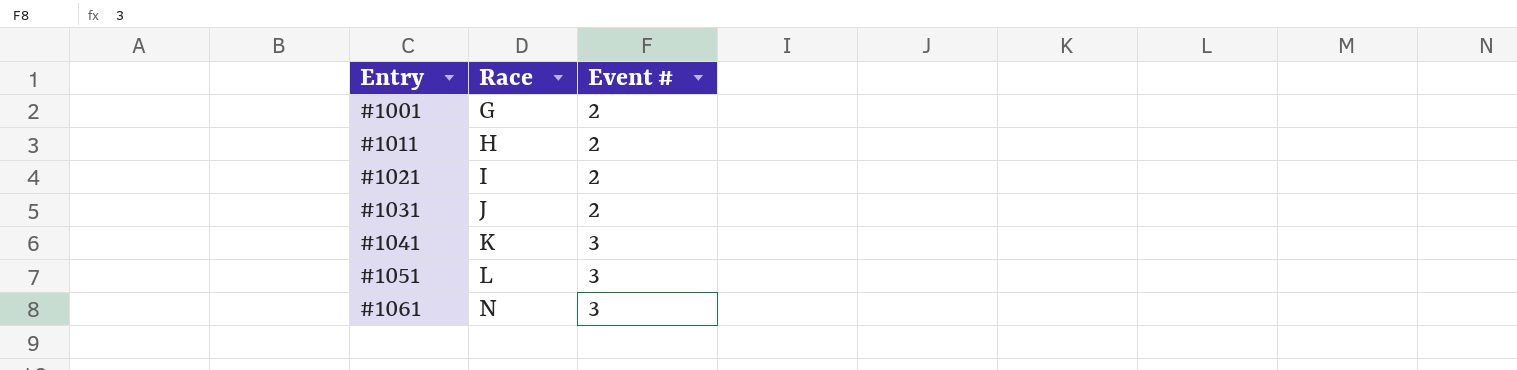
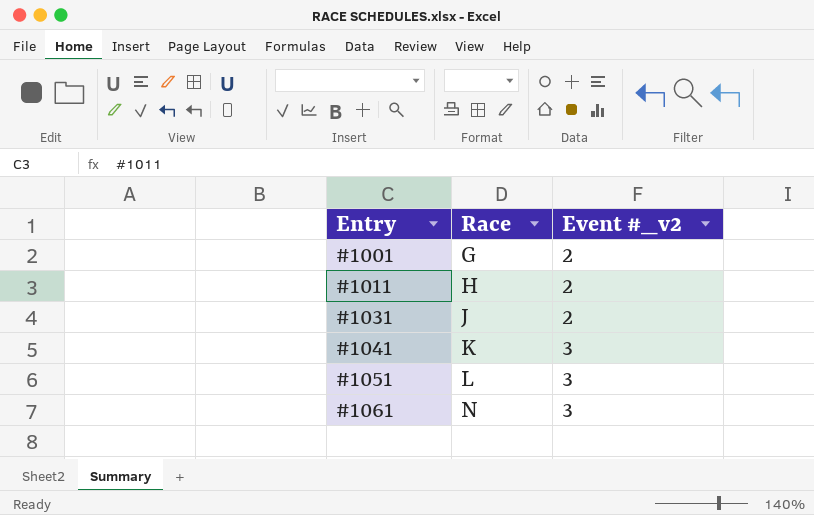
column name: Event # -> Event #_v2
row #1021: I | 2 -> none

